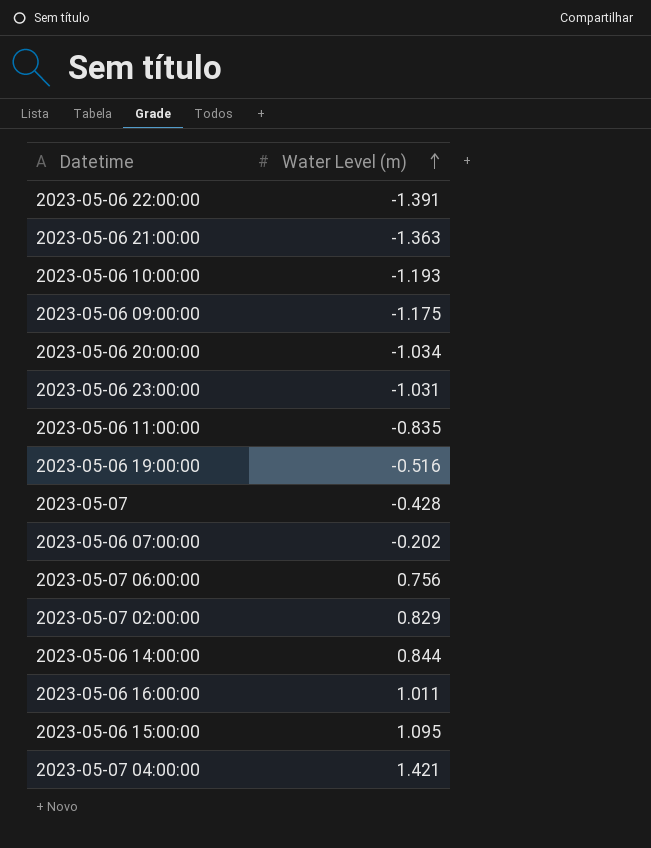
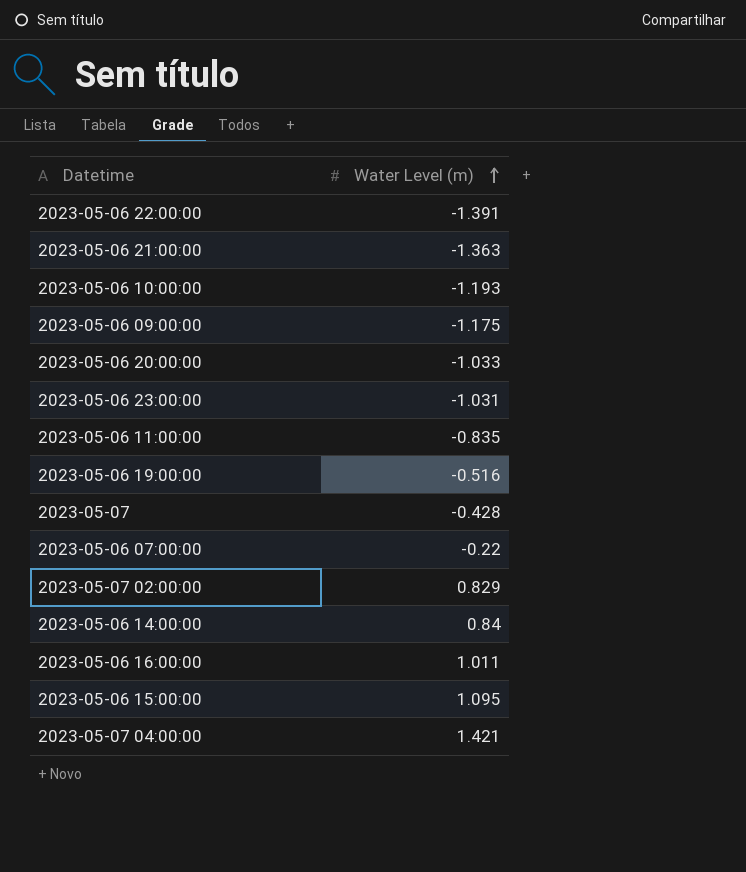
row 2023-05-07 06:00:00: 0.756 -> none
2023-05-06 20:00:00 | Water Level (m): -1.034 -> -1.033
2023-05-06 07:00:00 | Water Level (m): -0.202 -> -0.22
2023-05-06 14:00:00 | Water Level (m): 0.844 -> 0.84

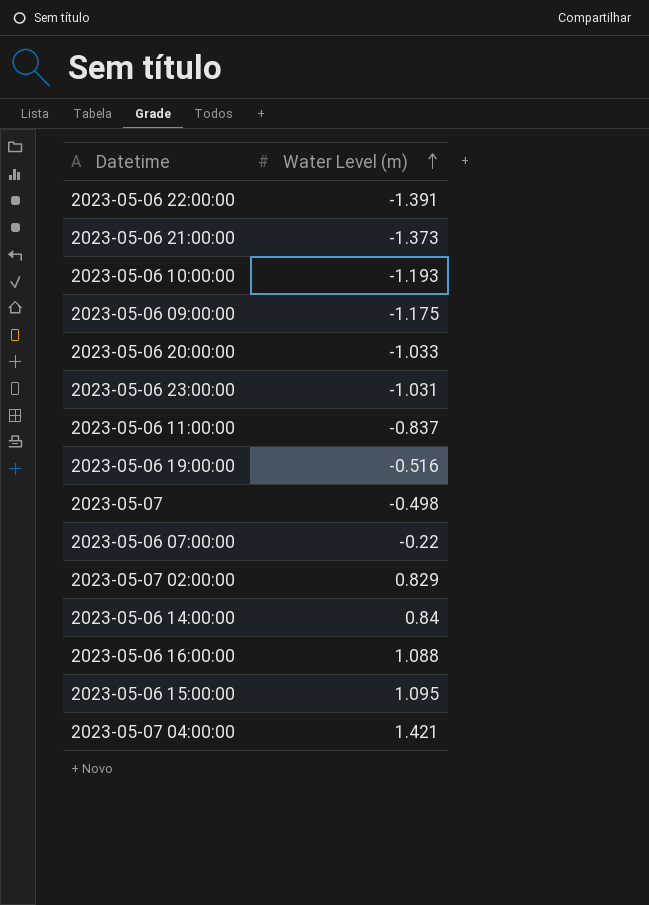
2023-05-06 21:00:00 | Water Level (m): -1.363 -> -1.373
2023-05-06 11:00:00 | Water Level (m): -0.835 -> -0.837
2023-05-07 | Water Level (m): -0.428 -> -0.498
2023-05-06 16:00:00 | Water Level (m): 1.011 -> 1.088

